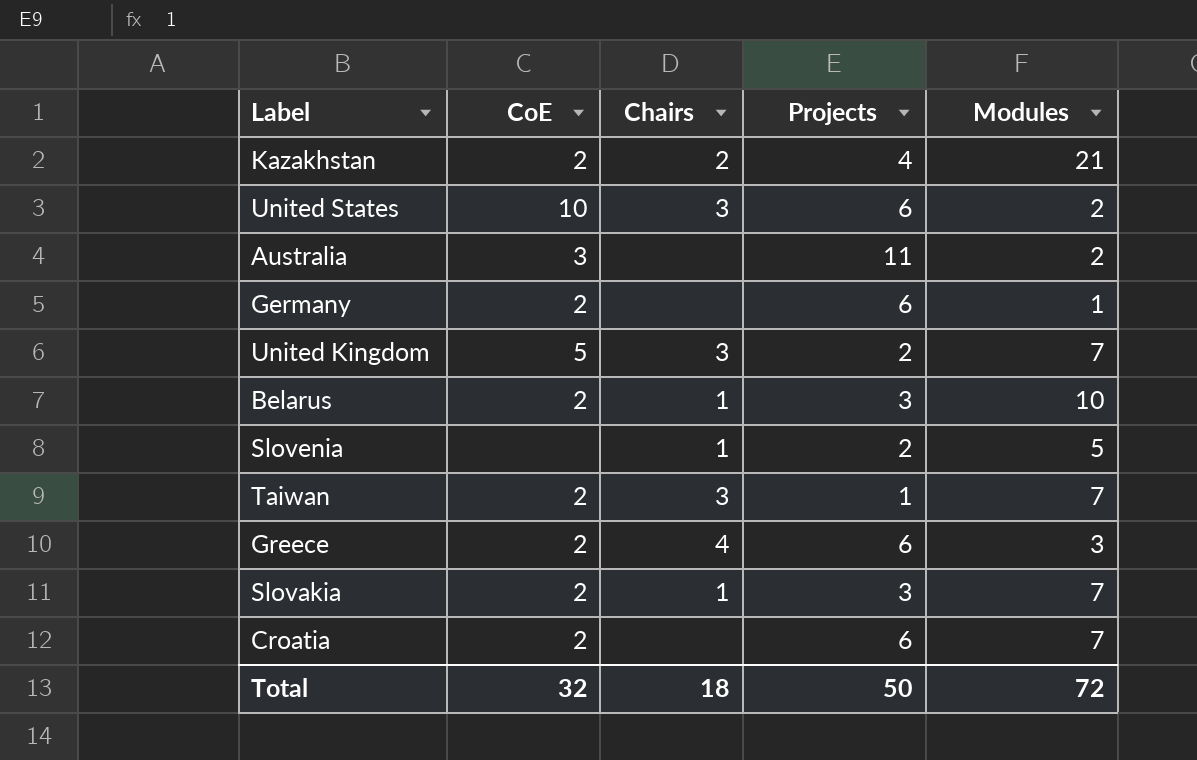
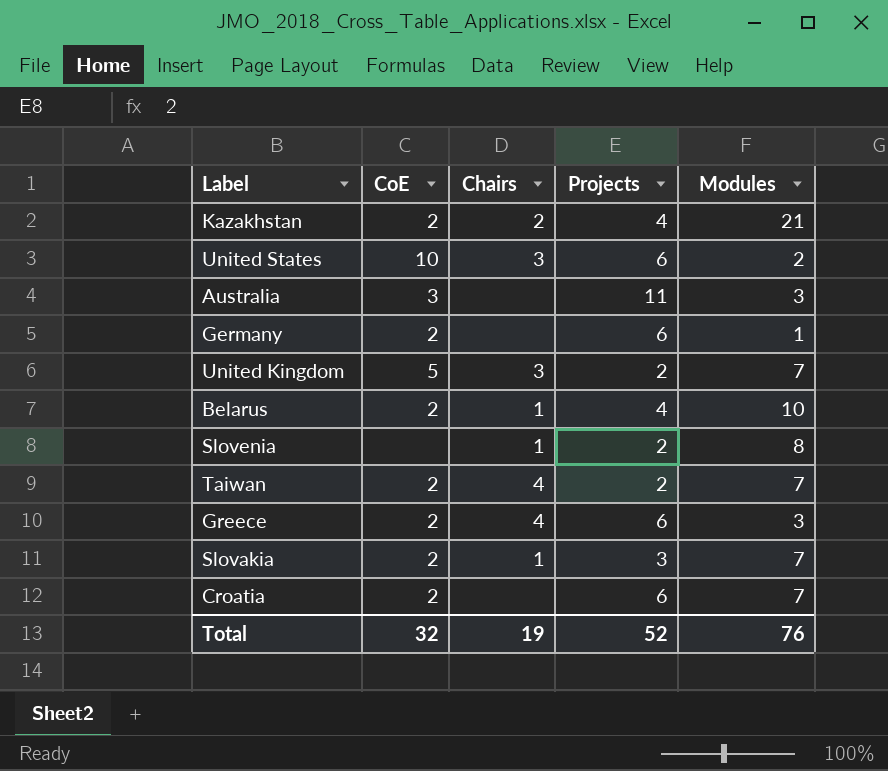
Australia | Modules: 2 -> 3
Belarus | Projects: 3 -> 4
Slovenia | Modules: 5 -> 8
Taiwan | Chairs: 3 -> 4
Taiwan | Projects: 1 -> 2
Total | Chairs: 18 -> 19
Total | Projects: 50 -> 52
Total | Modules: 72 -> 76

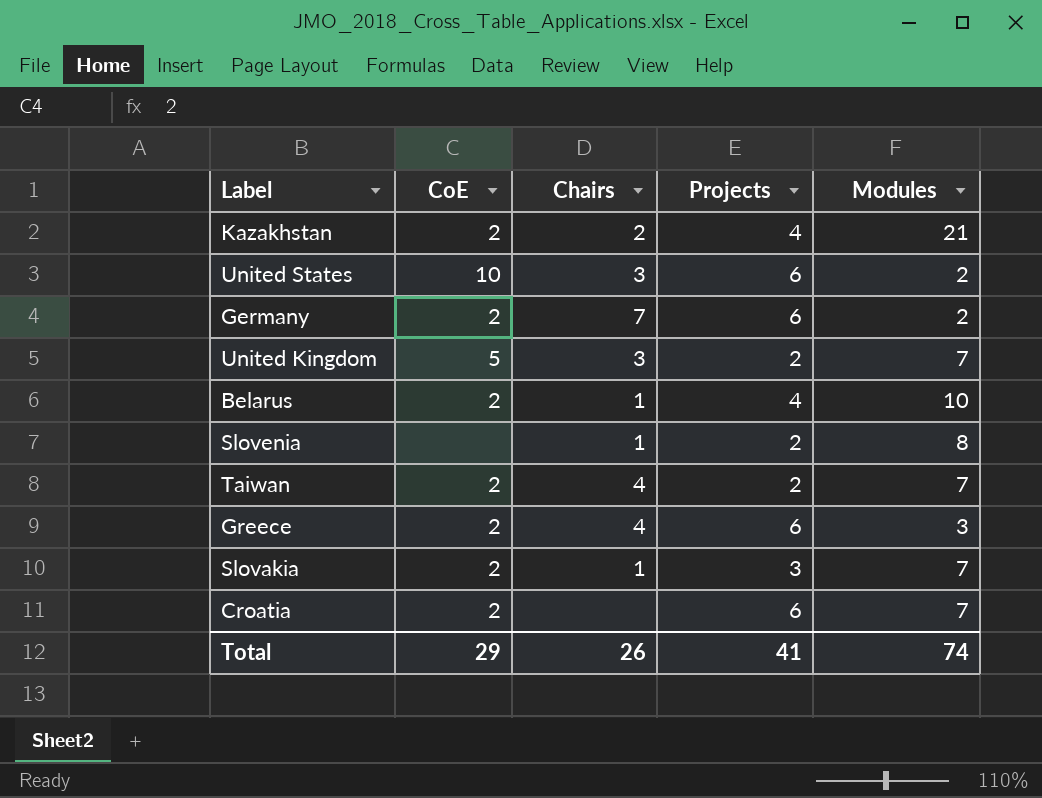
row Australia: 3 | none | 11 | 3 -> none
Germany | Chairs: none -> 7
Germany | Modules: 1 -> 2
Total | CoE: 32 -> 29
Total | Chairs: 19 -> 26
Total | Projects: 52 -> 41
Total | Modules: 76 -> 74

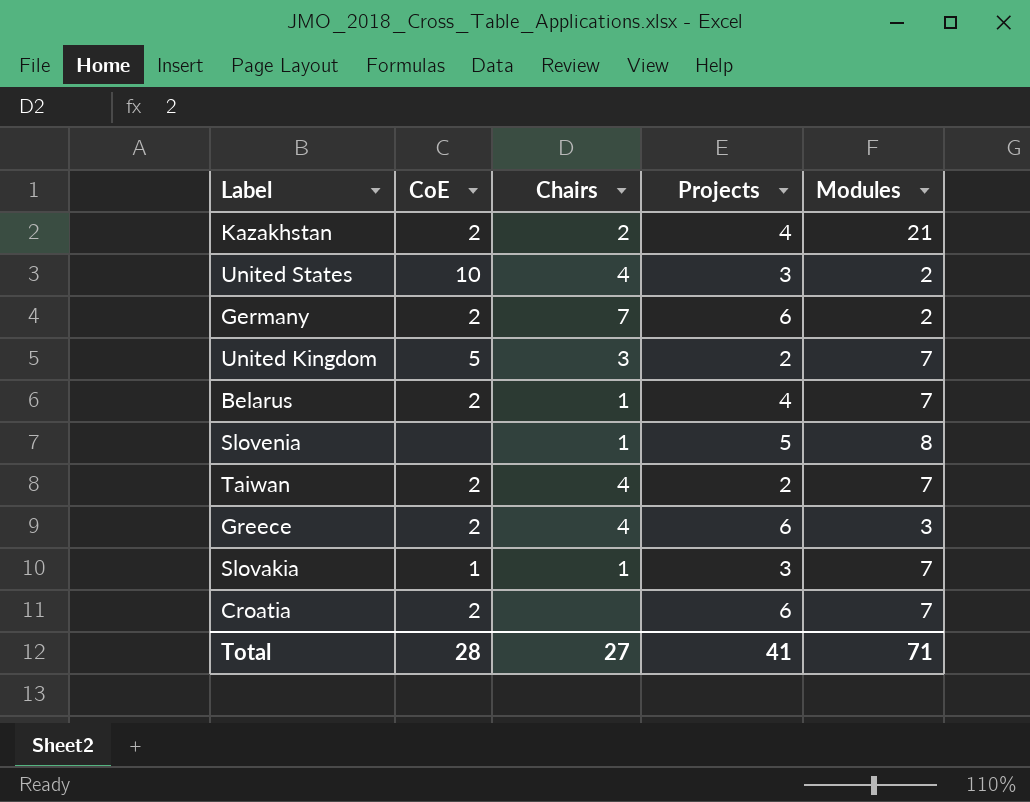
United States | Chairs: 3 -> 4
United States | Projects: 6 -> 3
Belarus | Modules: 10 -> 7
Slovenia | Projects: 2 -> 5
Slovakia | CoE: 2 -> 1
Total | CoE: 29 -> 28
Total | Chairs: 26 -> 27
Total | Modules: 74 -> 71

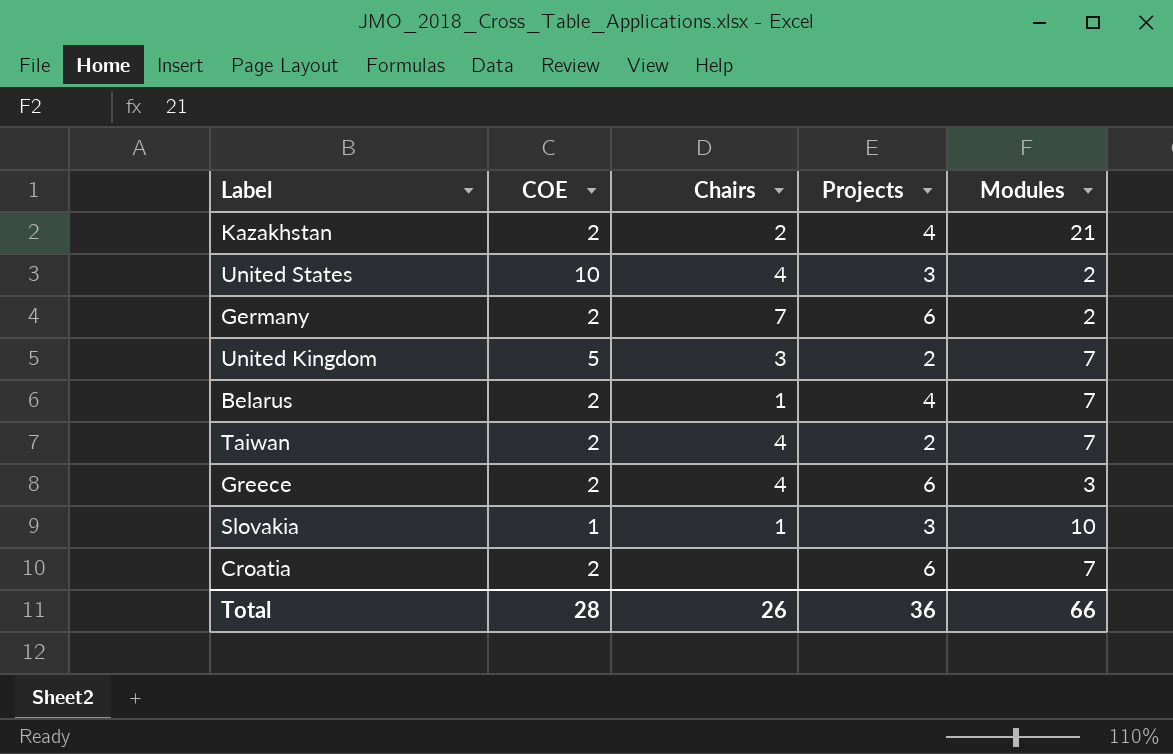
column name: CoE -> COE
row Slovenia: none | 1 | 5 | 8 -> none
Slovakia | Modules: 7 -> 10
Total | Chairs: 27 -> 26
Total | Projects: 41 -> 36
Total | Modules: 71 -> 66

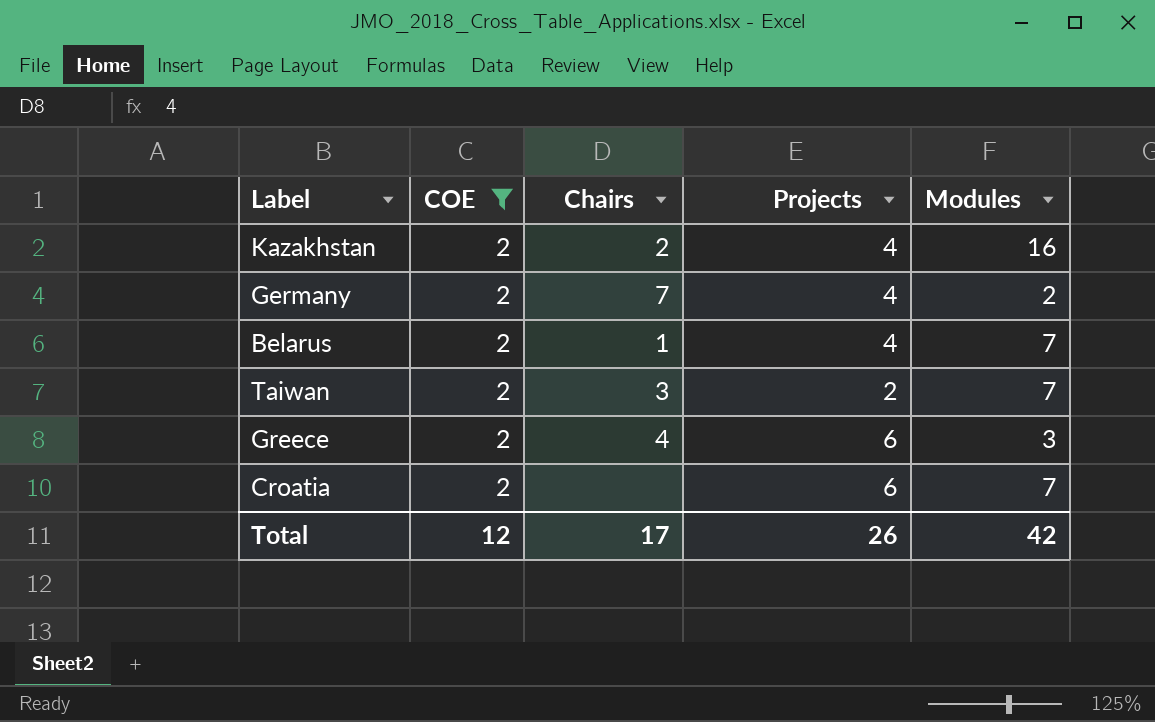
filter: none -> COE = 2
Kazakhstan | Modules: 21 -> 16
Germany | Projects: 6 -> 4
Taiwan | Chairs: 4 -> 3
Total | COE: 28 -> 12
Total | Chairs: 26 -> 17
Total | Projects: 36 -> 26
Total | Modules: 66 -> 42

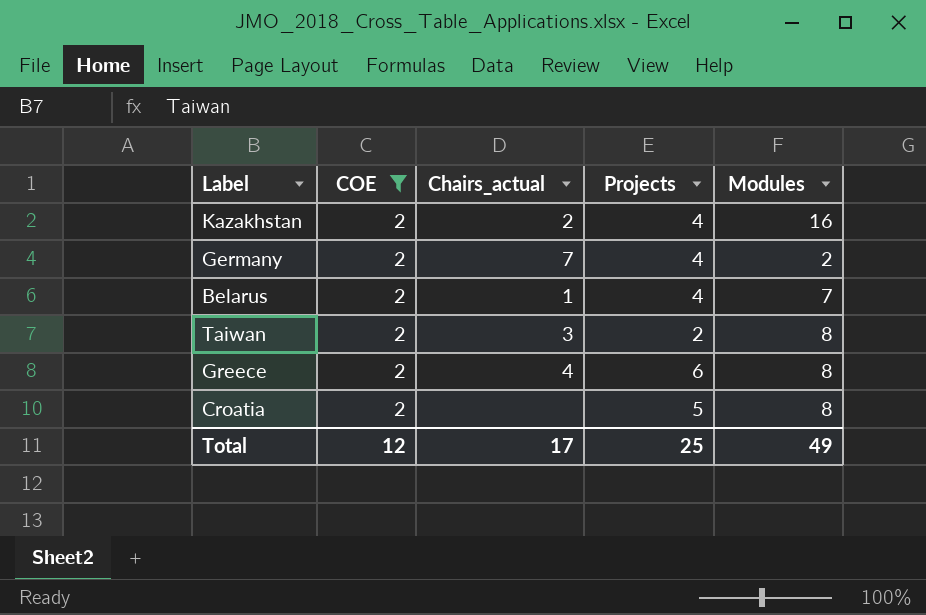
column name: Chairs -> Chairs_actual
Taiwan | Modules: 7 -> 8
Greece | Modules: 3 -> 8
Croatia | Projects: 6 -> 5
Croatia | Modules: 7 -> 8
Total | Projects: 26 -> 25
Total | Modules: 42 -> 49

